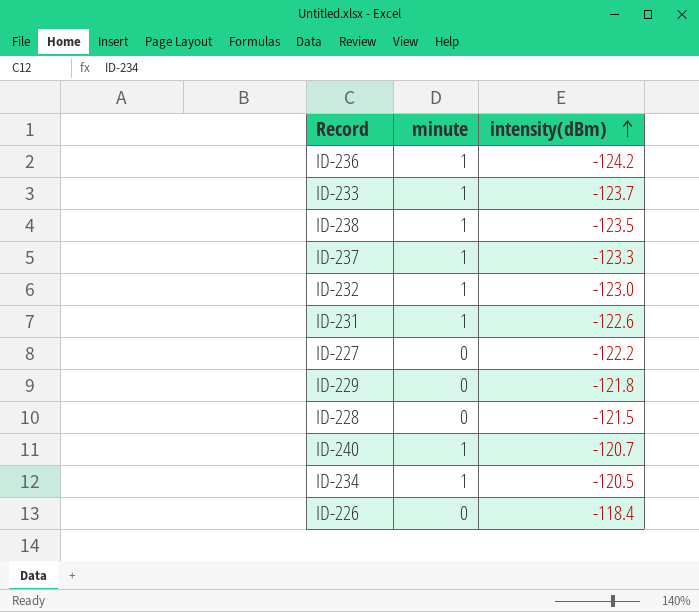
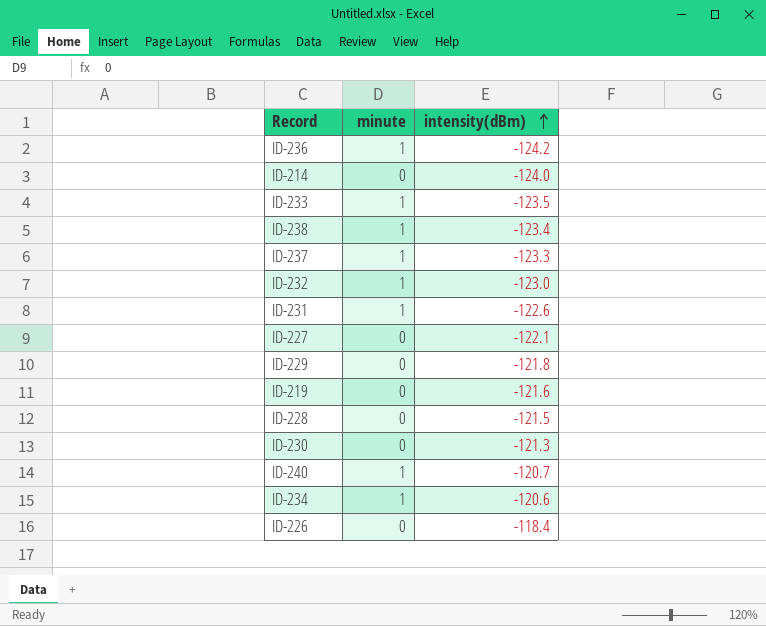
row ID-214: none -> 0 | -124.0
ID-233 | intensity(dBm): -123.7 -> -123.5
ID-238 | intensity(dBm): -123.5 -> -123.4
ID-227 | intensity(dBm): -122.2 -> -122.1
row ID-219: none -> 0 | -121.6
row ID-230: none -> 0 | -121.3
ID-234 | intensity(dBm): -120.5 -> -120.6

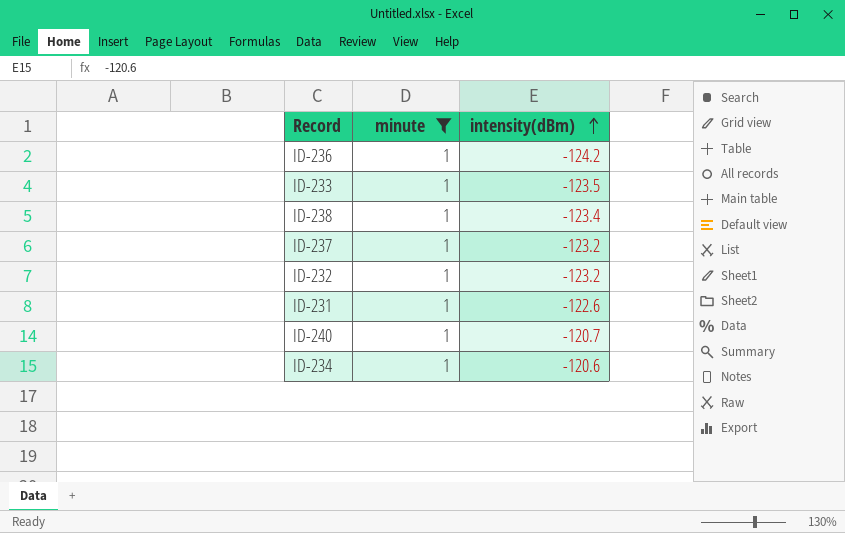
filter: none -> minute = 1
ID-237 | intensity(dBm): -123.3 -> -123.2
ID-232 | intensity(dBm): -123.0 -> -123.2

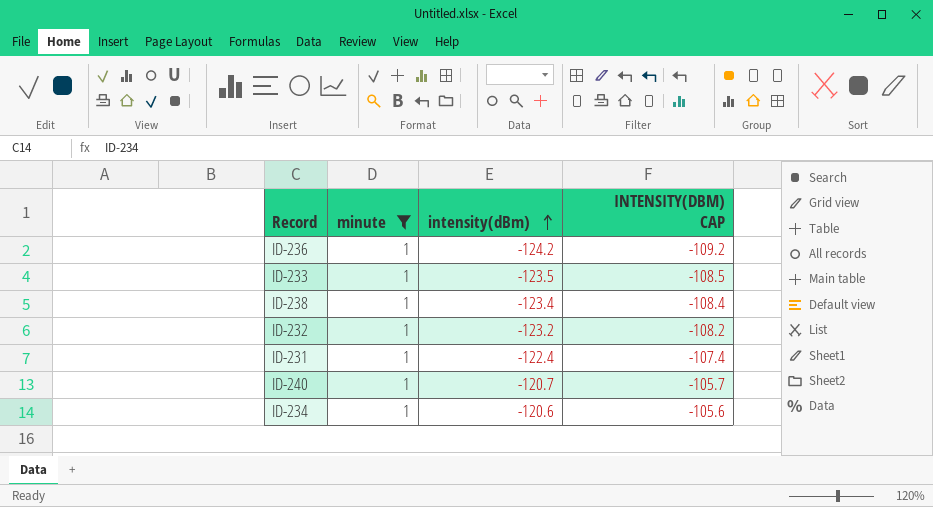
column INTENSITY(DBM) CAP | formula: none -> [intensity(dBm)] + 15
row ID-237: 1 | -123.2 -> none
ID-231 | intensity(dBm): -122.6 -> -122.4

